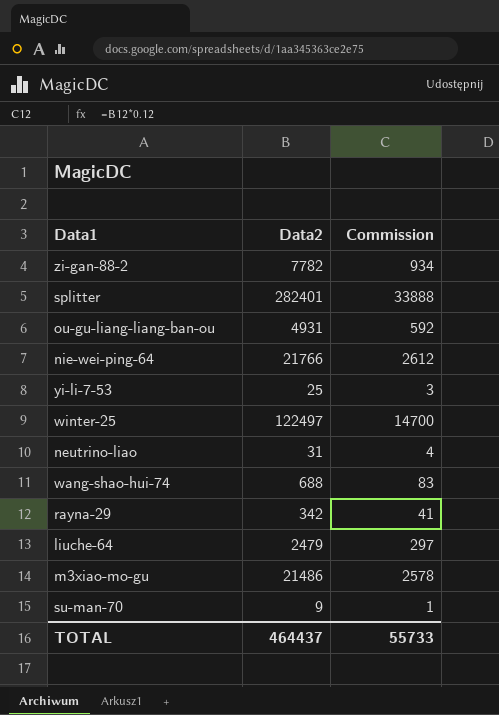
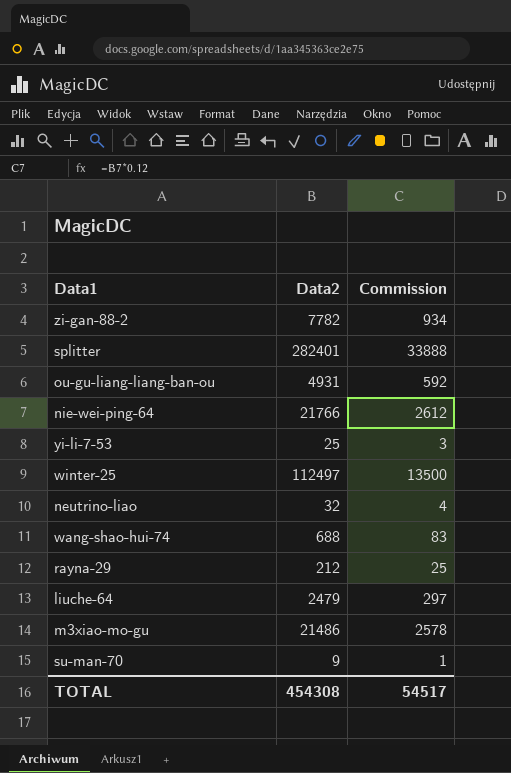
winter-25 | Data2: 122497 -> 112497
winter-25 | Commission: 14700 -> 13500
neutrino-liao | Data2: 31 -> 32
rayna-29 | Data2: 342 -> 212
rayna-29 | Commission: 41 -> 25
TOTAL | Data2: 464437 -> 454308
TOTAL | Commission: 55733 -> 54517

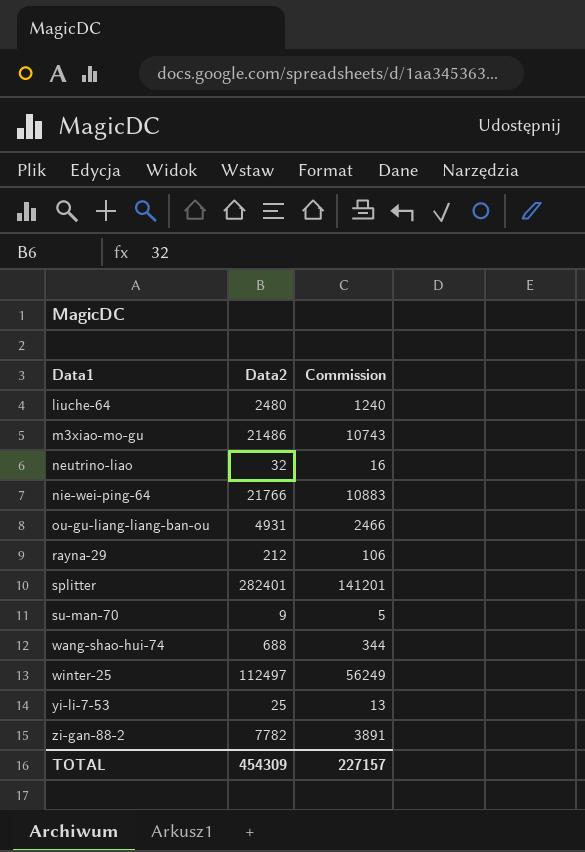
row order: none -> Data1 ascending
column Commission | formula: [Data2] * 0.12 -> [Data2] * 0.5
liuche-64 | Data2: 2479 -> 2480
TOTAL | Data2: 454308 -> 454309
TOTAL | Commission: 54517 -> 227157

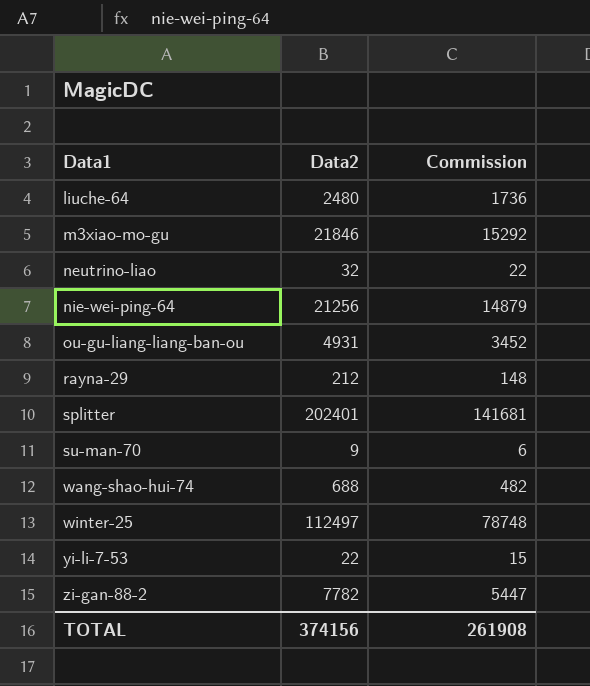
column Commission | formula: [Data2] * 0.5 -> [Data2] * 0.7
m3xiao-mo-gu | Data2: 21486 -> 21846
nie-wei-ping-64 | Data2: 21766 -> 21256
splitter | Data2: 282401 -> 202401
yi-li-7-53 | Data2: 25 -> 22
TOTAL | Data2: 454309 -> 374156
TOTAL | Commission: 227157 -> 261908

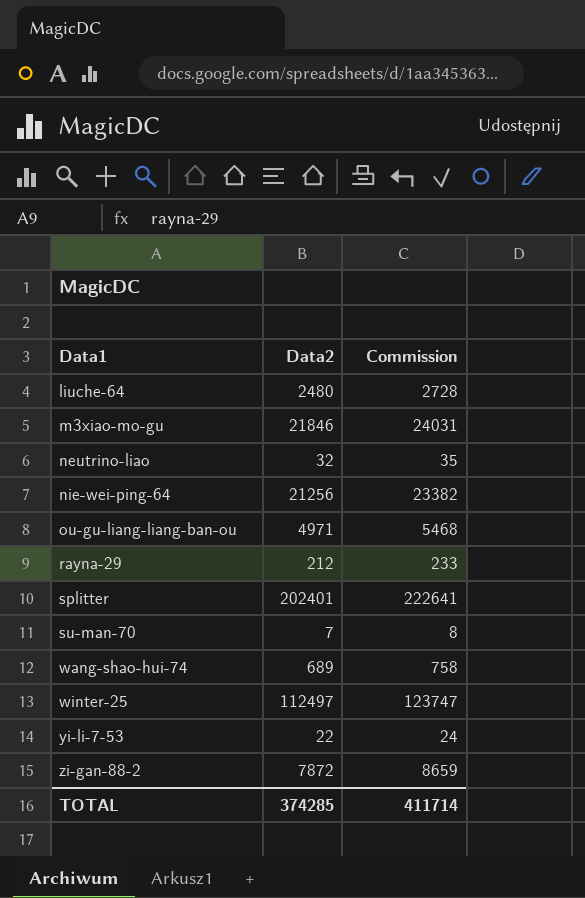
column Commission | formula: [Data2] * 0.7 -> [Data2] * 1.1
ou-gu-liang-liang-ban-ou | Data2: 4931 -> 4971
su-man-70 | Data2: 9 -> 7
wang-shao-hui-74 | Data2: 688 -> 689
zi-gan-88-2 | Data2: 7782 -> 7872
TOTAL | Data2: 374156 -> 374285
TOTAL | Commission: 261908 -> 411714

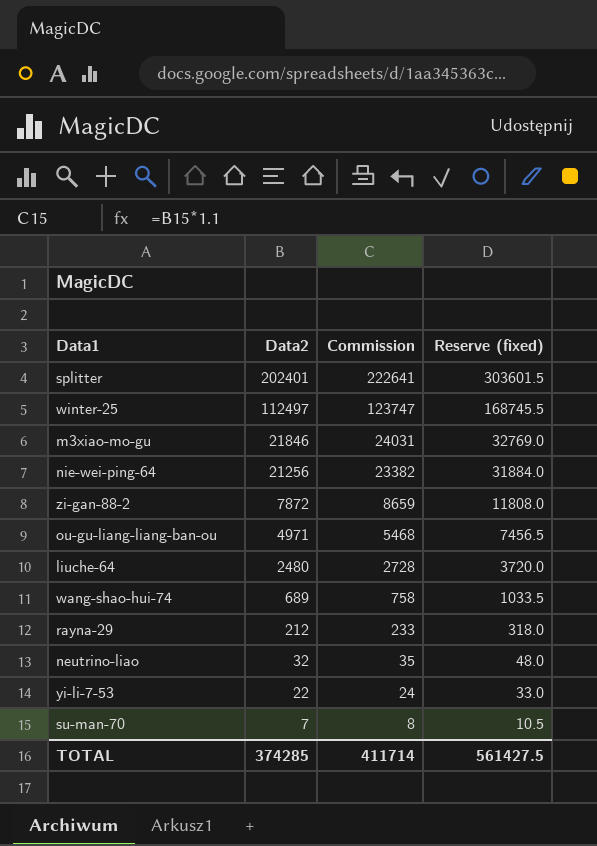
row order: Data1 ascending -> Data2 descending
column Reserve (fixed) | formula: none -> [Data2] * 1.5

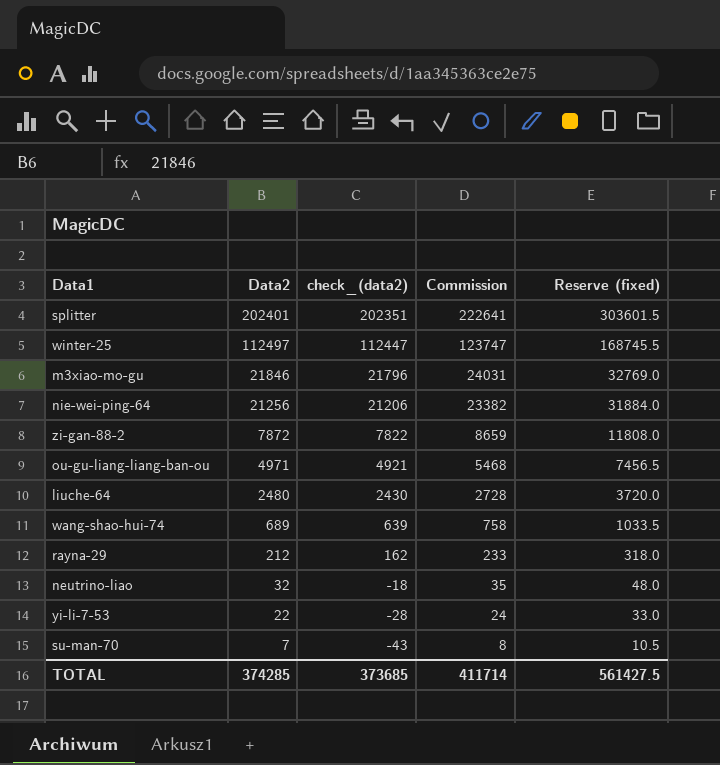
column check_(data2) | formula: none -> [Data2] - 50

